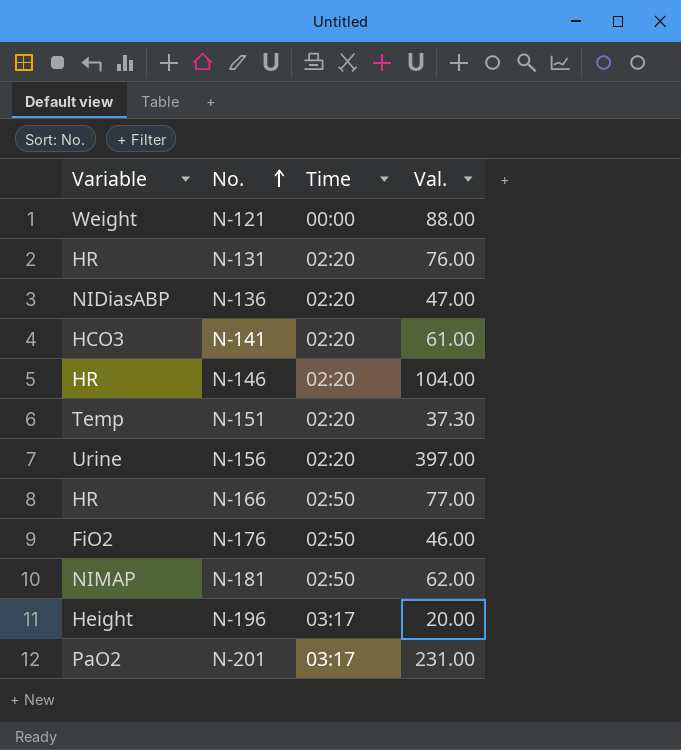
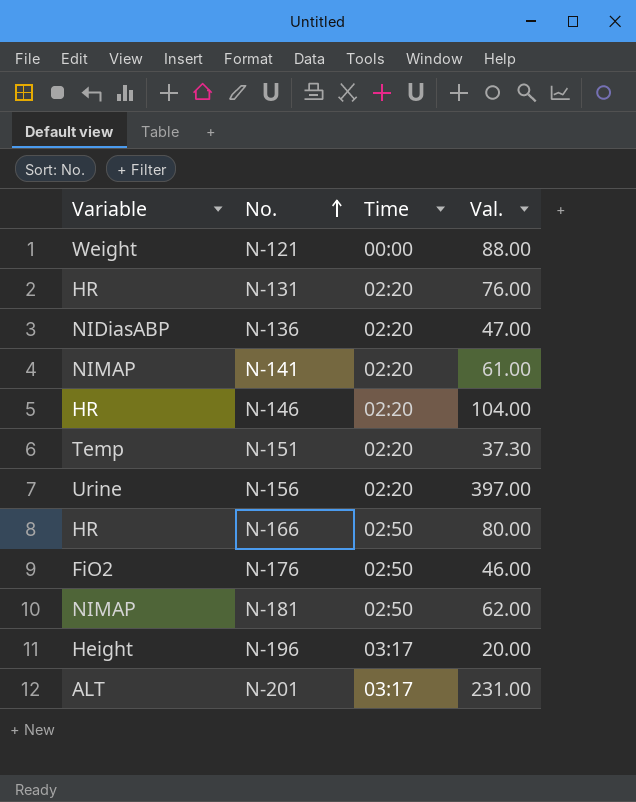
N-141 | Variable: HCO3 -> NIMAP
N-166 | Val.: 77.00 -> 80.00
N-201 | Variable: PaO2 -> ALT

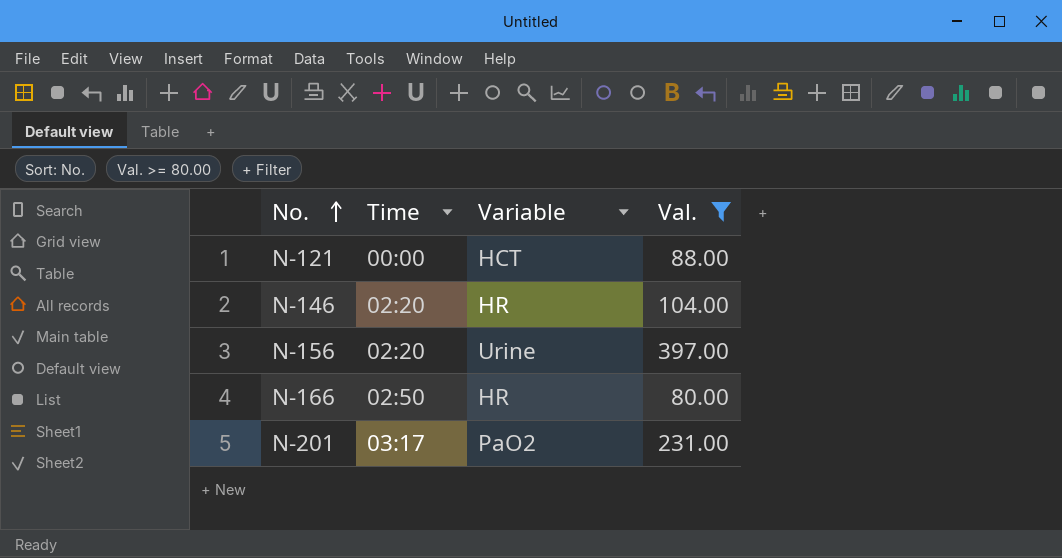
filter: none -> Val. >= 80.00
column Variable | position: 1 -> 3
N-121 | Variable: Weight -> HCT
N-201 | Variable: ALT -> PaO2

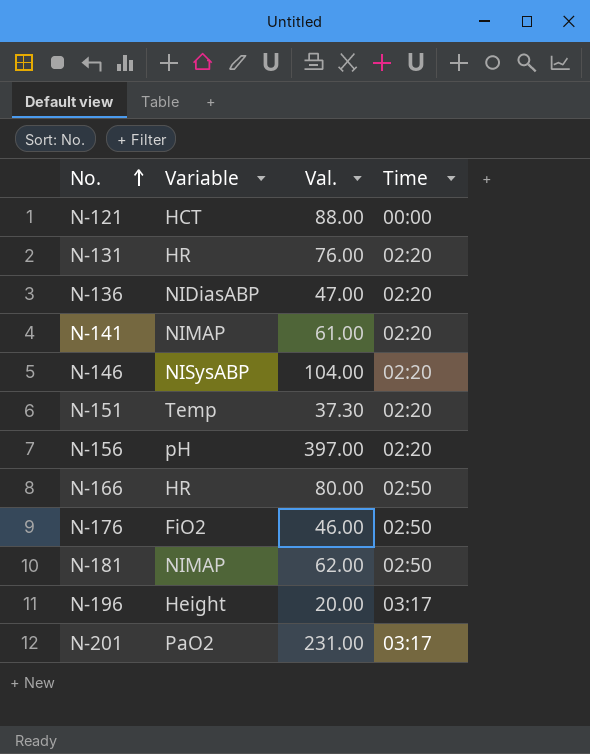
filter: Val. >= 80.00 -> none
column Time | position: 2 -> 4
N-146 | Variable: HR -> NISysABP
N-156 | Variable: Urine -> pH

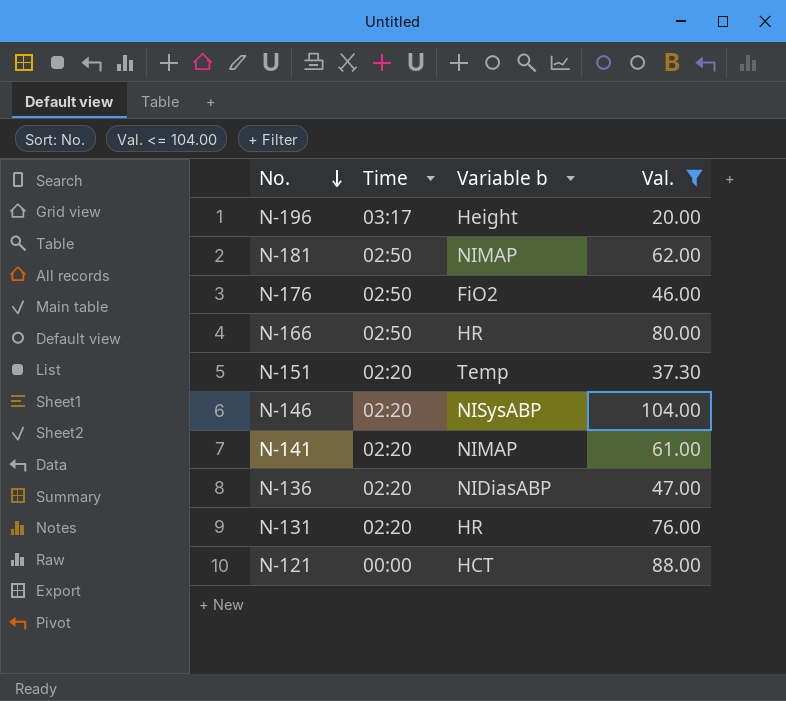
filter: none -> Val. <= 104.00
row order: No. ascending -> No. descending
column Time | position: 4 -> 2
column name: Variable -> Variable b

